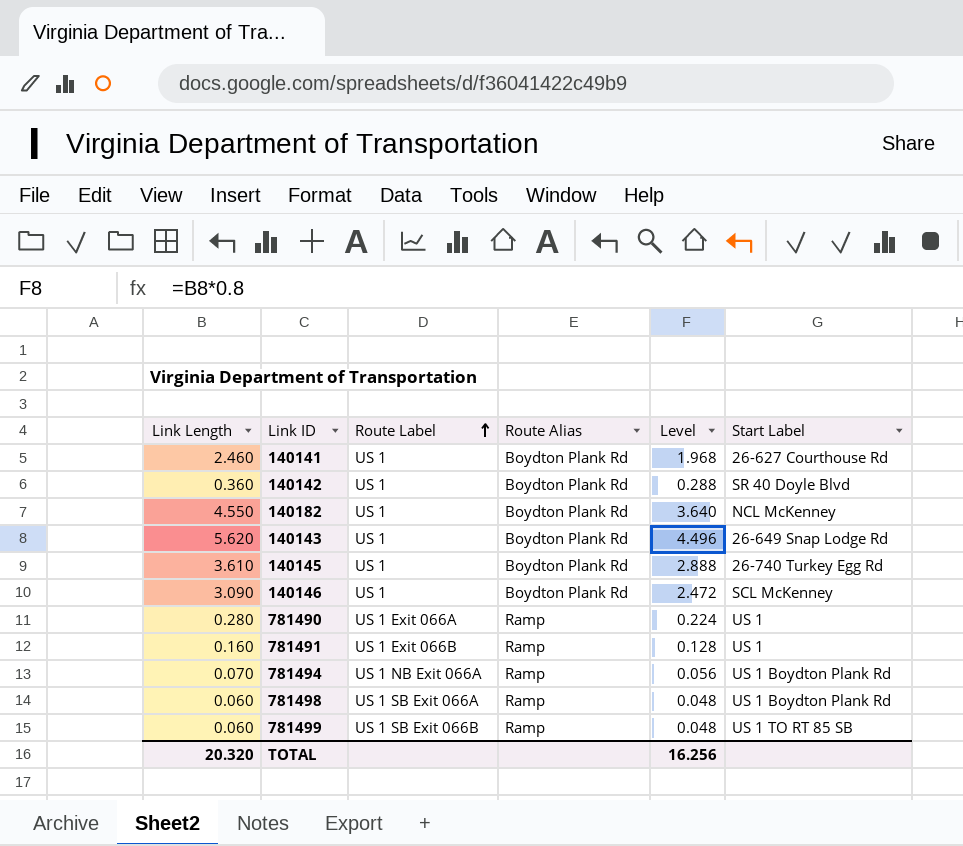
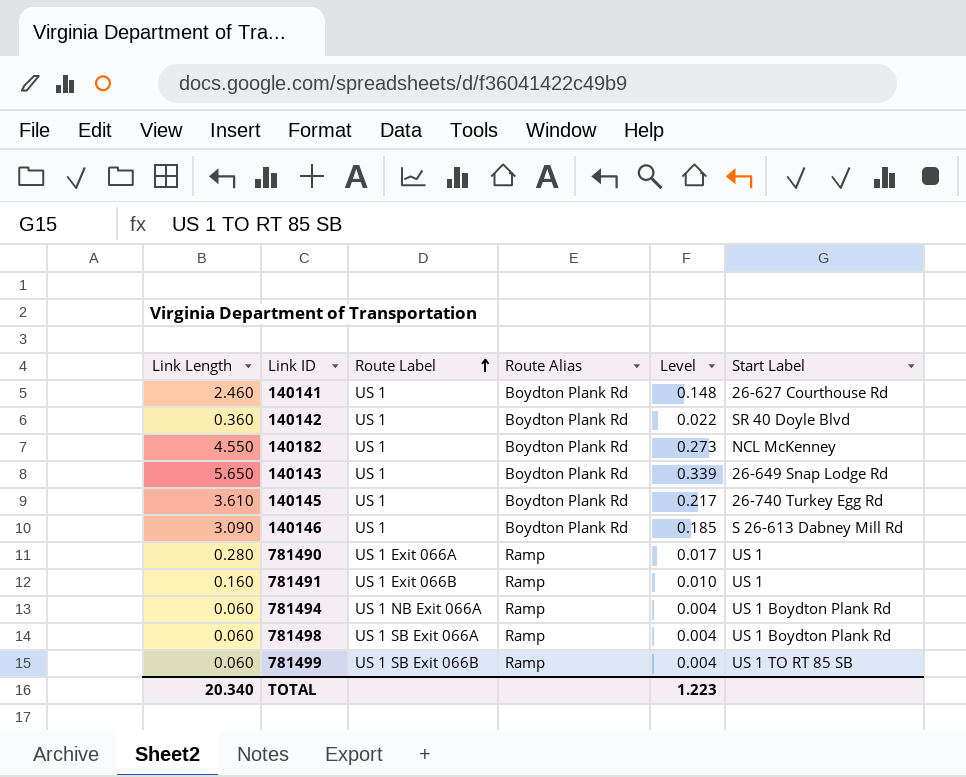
column Level | formula: [Link Length] * 0.8 -> [Link Length] * 0.06
140143 | Link Length: 5.620 -> 5.650
140146 | Start Label: SCL McKenney -> S 26-613 Dabney Mill Rd
781494 | Link Length: 0.070 -> 0.060
TOTAL | Link Length: 20.320 -> 20.340
TOTAL | Level: 16.256 -> 1.223

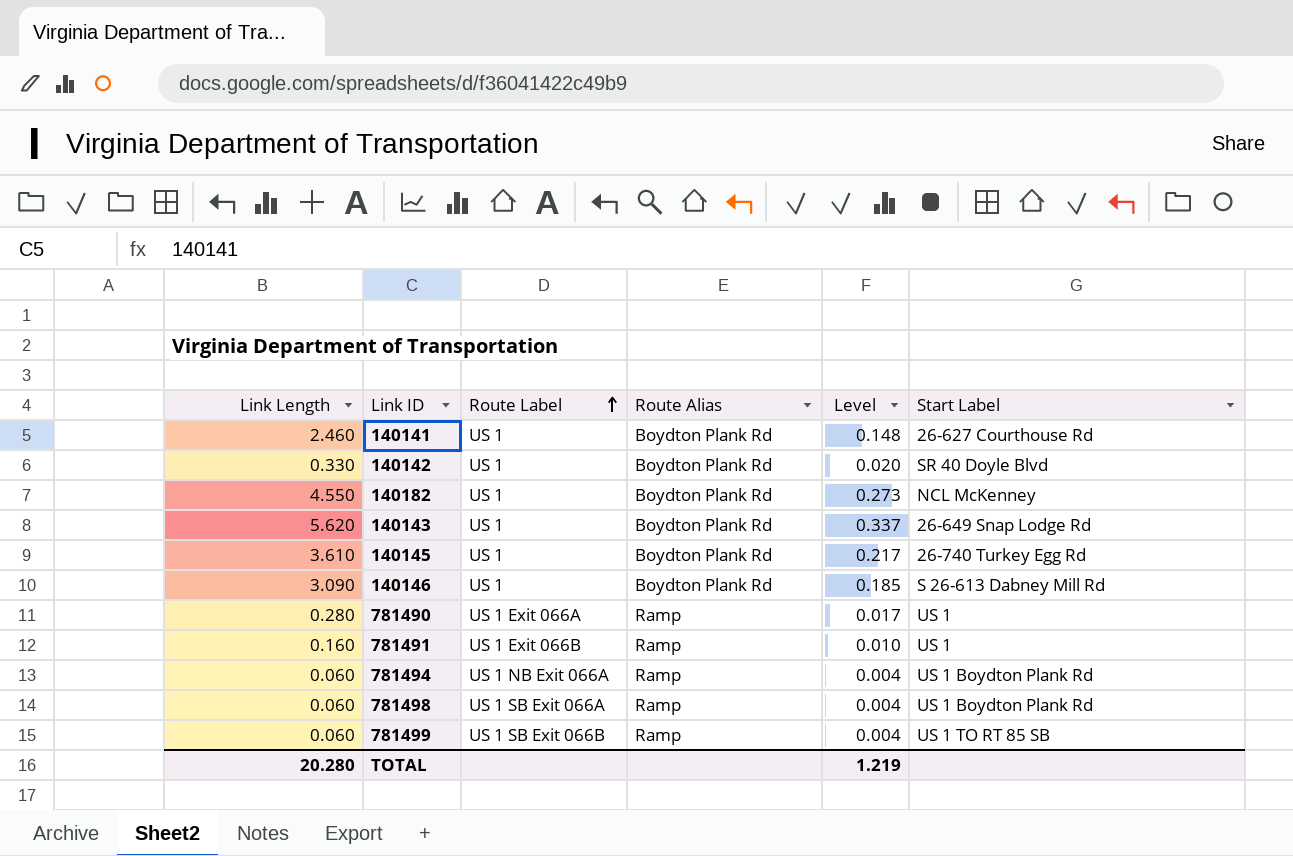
140142 | Link Length: 0.360 -> 0.330
140142 | Level: 0.022 -> 0.020
140143 | Link Length: 5.650 -> 5.620
140143 | Level: 0.339 -> 0.337
TOTAL | Link Length: 20.340 -> 20.280
TOTAL | Level: 1.223 -> 1.219

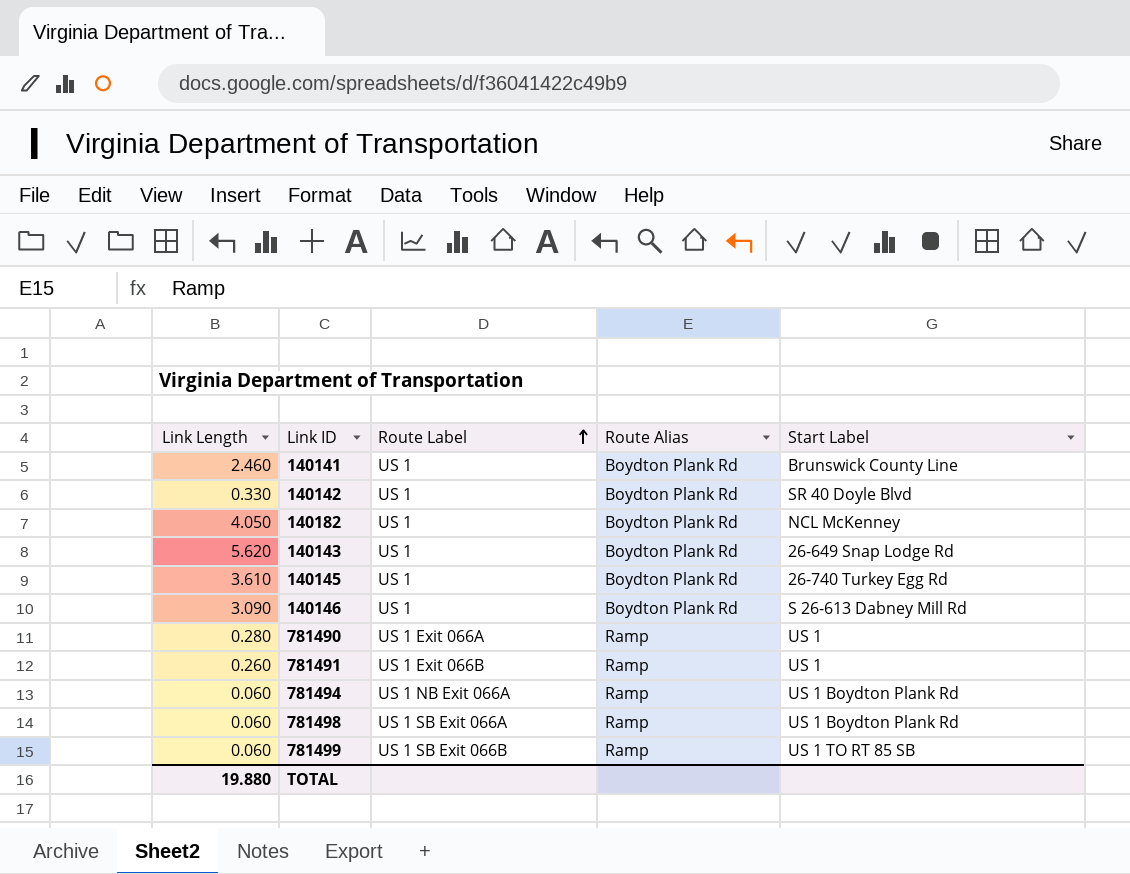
column Level | formula: [Link Length] * 0.06 -> none
140141 | Start Label: 26-627 Courthouse Rd -> Brunswick County Line
140182 | Link Length: 4.550 -> 4.050
781491 | Link Length: 0.160 -> 0.260
TOTAL | Link Length: 20.280 -> 19.880

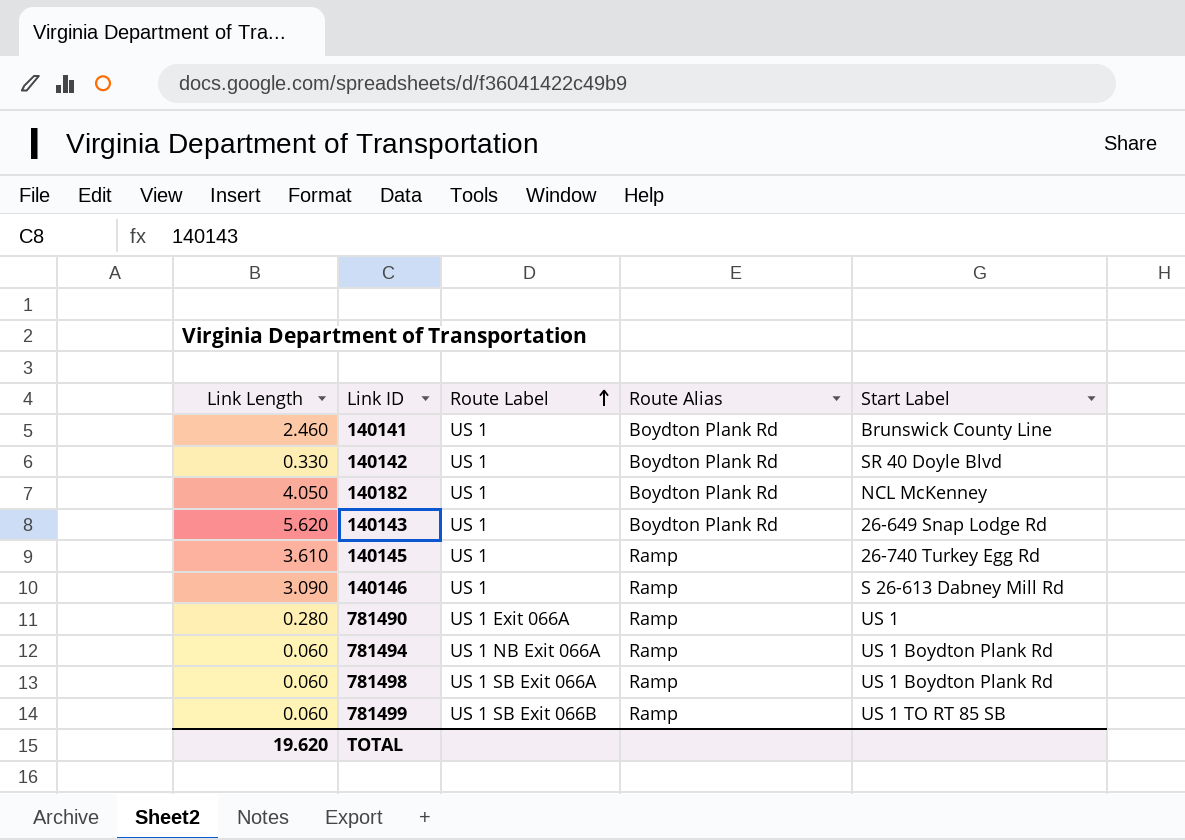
row 781491: 0.260 | US 1 Exit 066B | Ramp | US 1 -> none
140145 | Route Alias: Boydton Plank Rd -> Ramp
140146 | Route Alias: Boydton Plank Rd -> Ramp
TOTAL | Link Length: 19.880 -> 19.620

